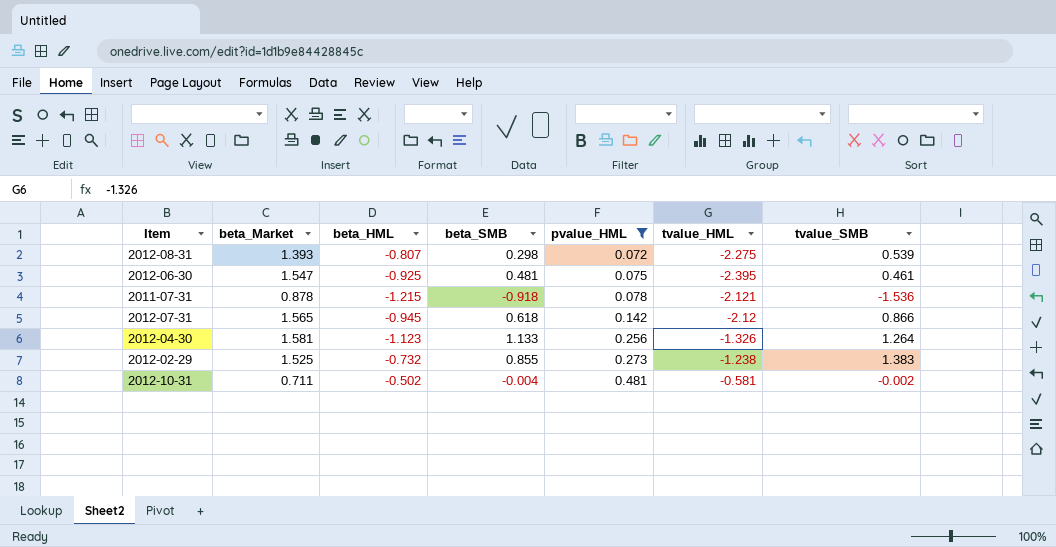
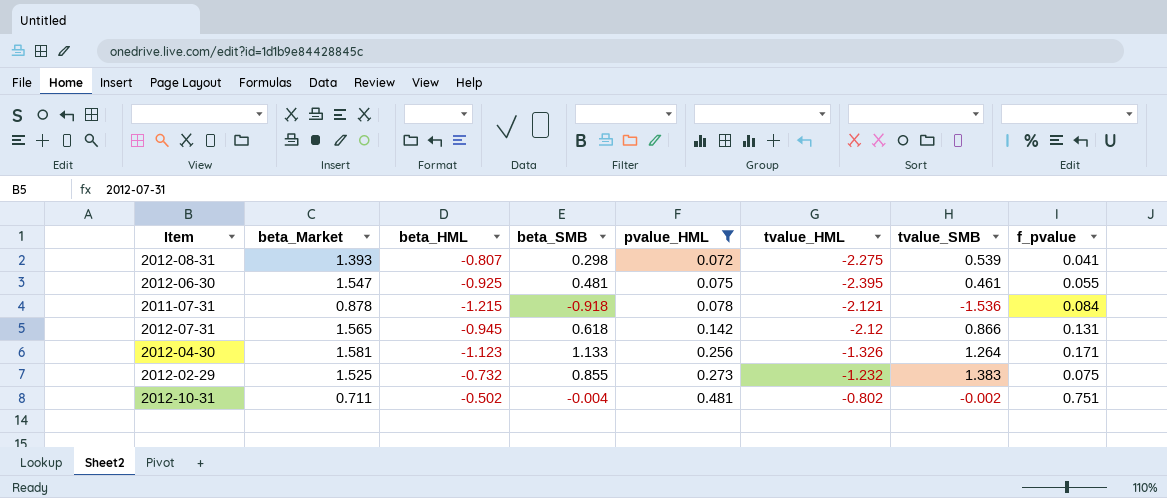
column f_pvalue | position: none -> 8
2012-02-29 | tvalue_HML: -1.238 -> -1.232
2012-10-31 | tvalue_HML: -0.581 -> -0.802

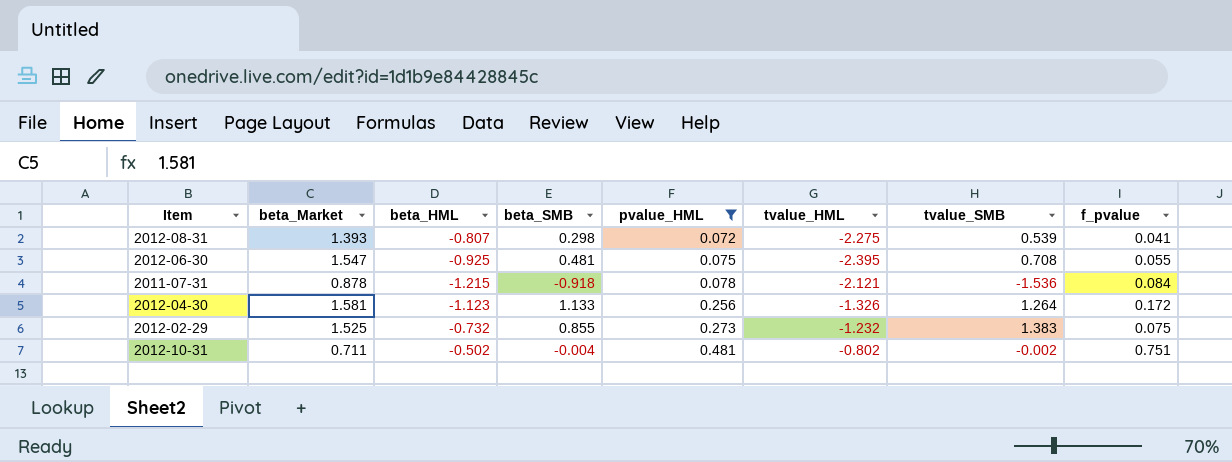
row 2012-07-31: 1.565 | -0.945 | 0.618 | 0.142 | -2.12 | 0.866 | 0.131 -> none
2012-06-30 | tvalue_SMB: 0.461 -> 0.708
2012-04-30 | f_pvalue: 0.171 -> 0.172

